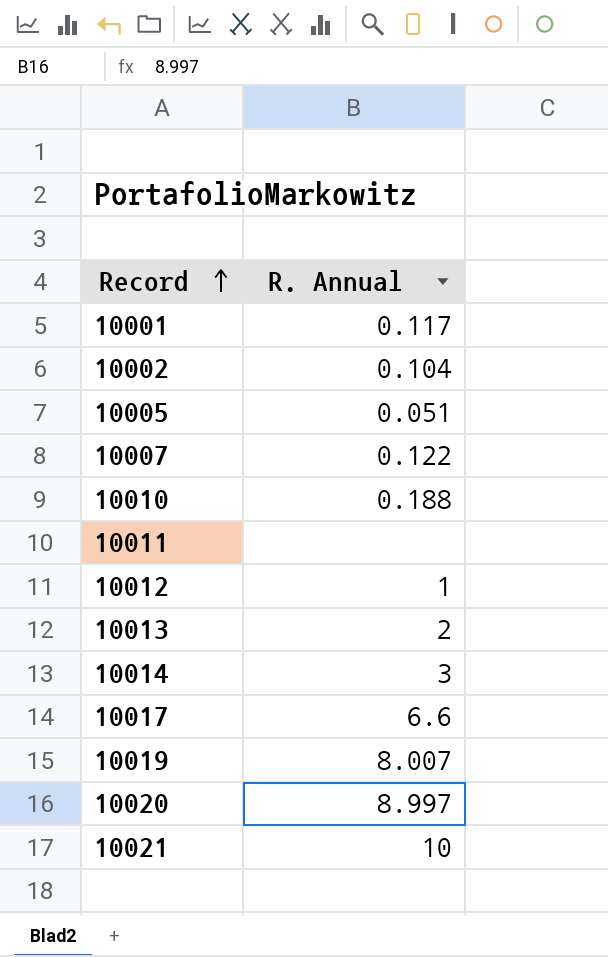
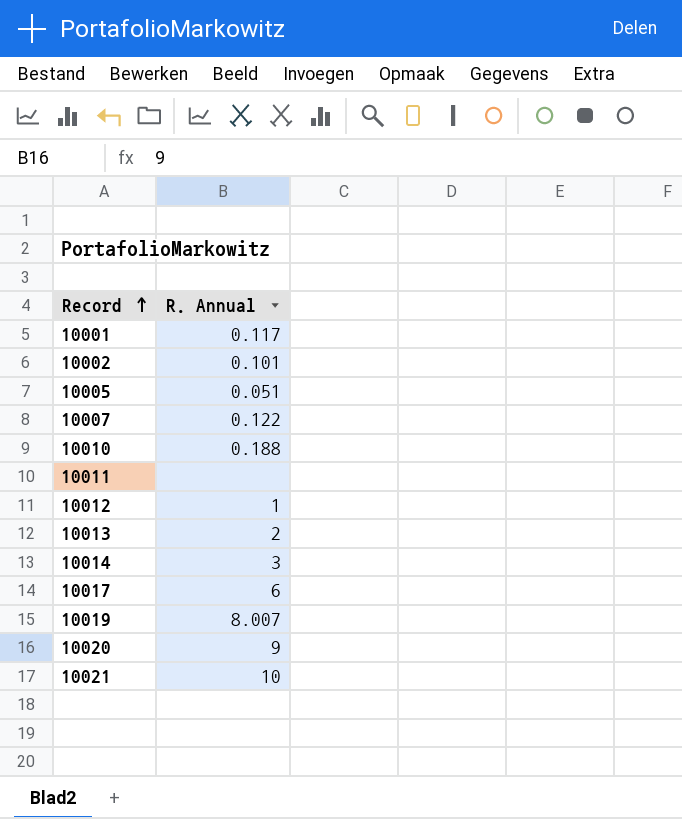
10002 | R. Annual: 0.104 -> 0.101
10017 | R. Annual: 6.6 -> 6
10020 | R. Annual: 8.997 -> 9

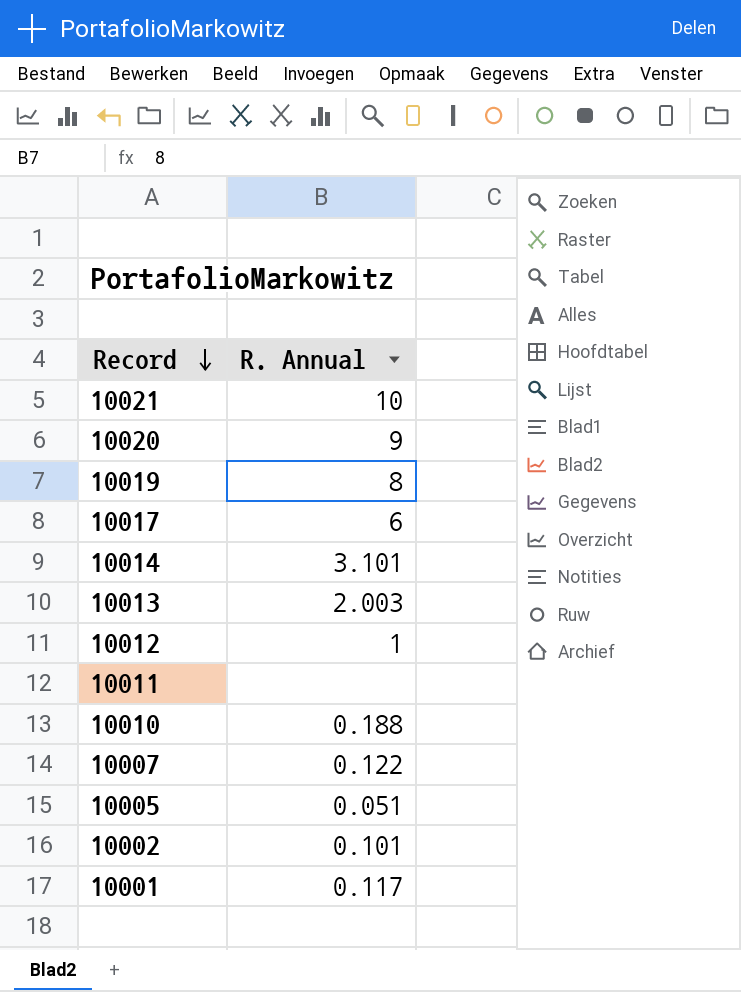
row order: Record ascending -> Record descending
10019 | R. Annual: 8.007 -> 8
10014 | R. Annual: 3 -> 3.101
10013 | R. Annual: 2 -> 2.003

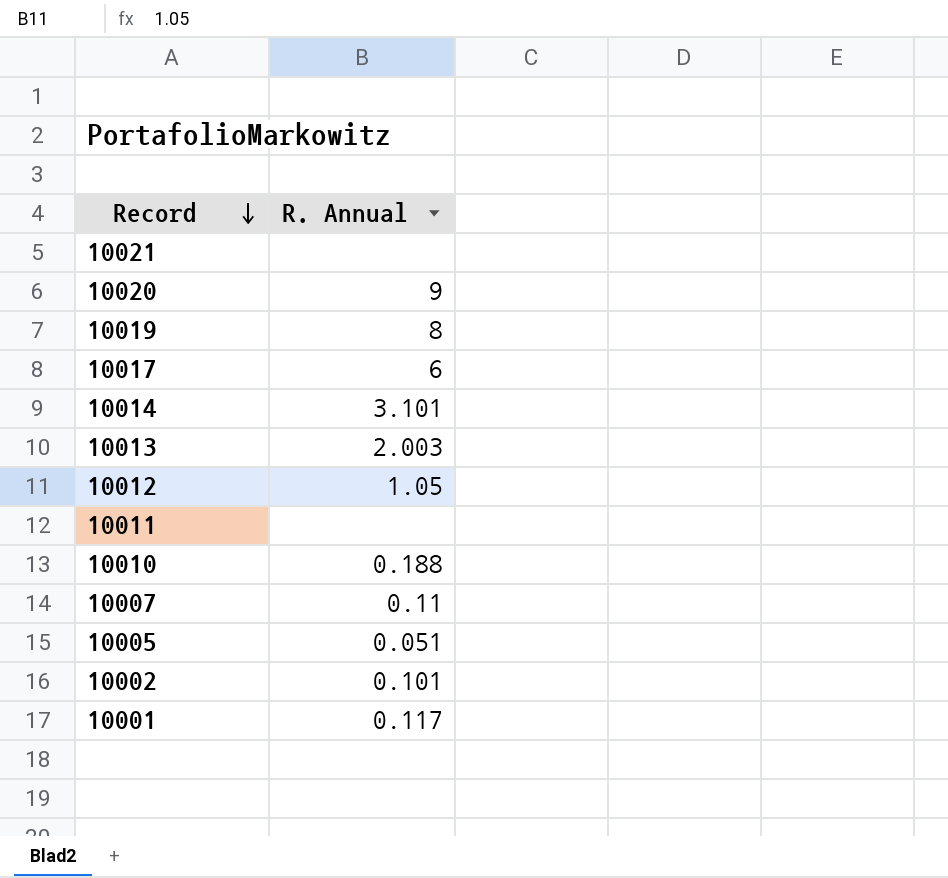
10021 | R. Annual: 10 -> none
10012 | R. Annual: 1 -> 1.05
10007 | R. Annual: 0.122 -> 0.11

